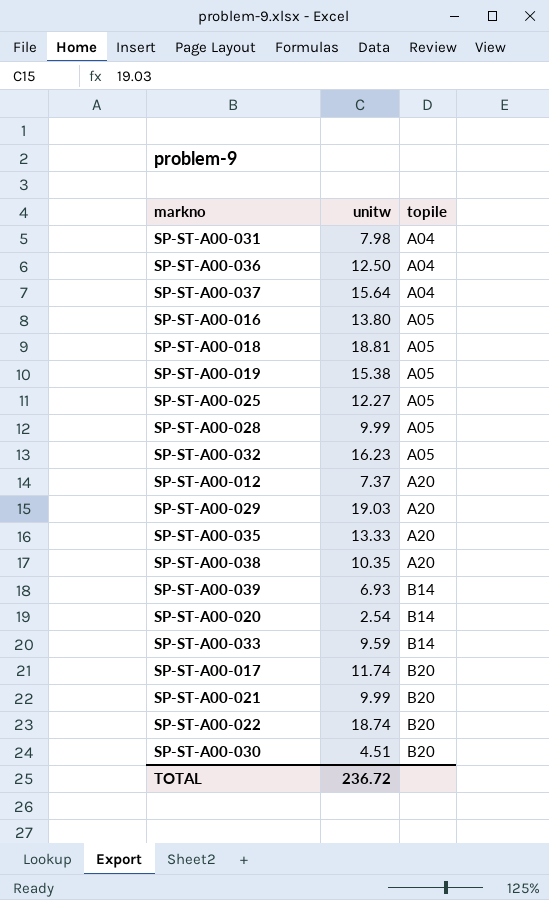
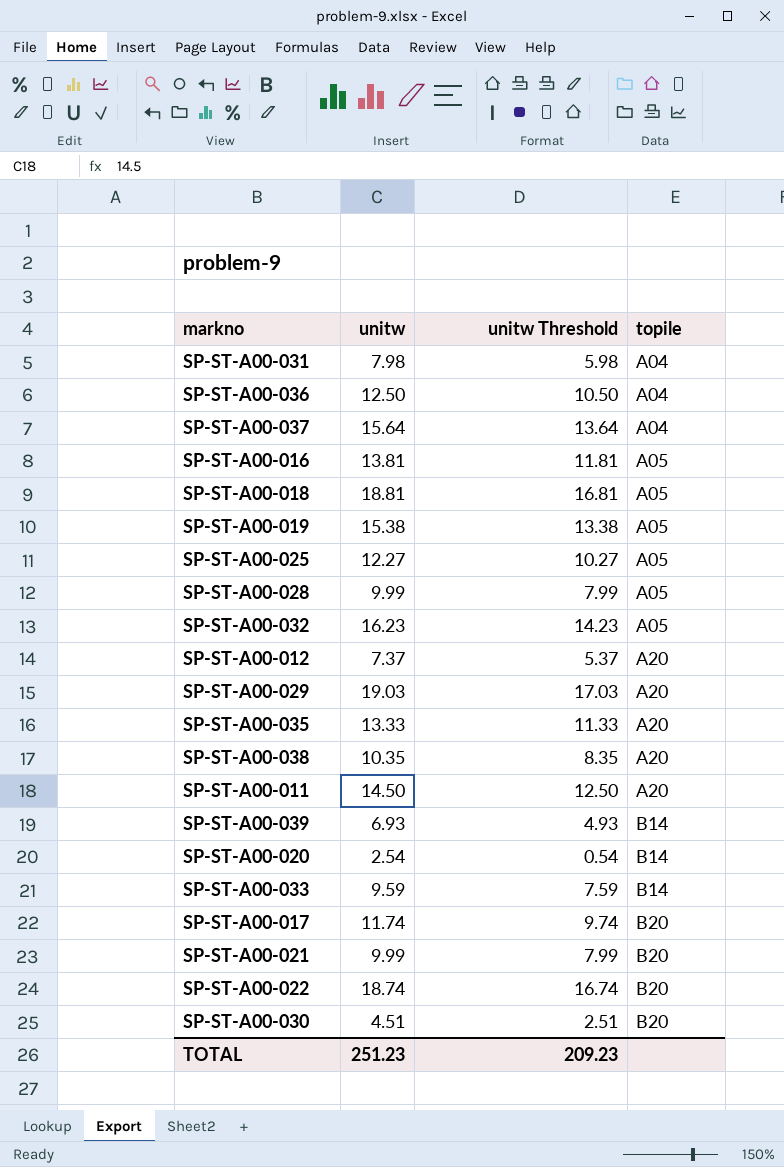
column unitw Threshold | formula: none -> [unitw] - 2
SP-ST-A00-016 | unitw: 13.80 -> 13.81
row SP-ST-A00-011: none -> 14.50 | 12.50 | A20
TOTAL | unitw: 236.72 -> 251.23

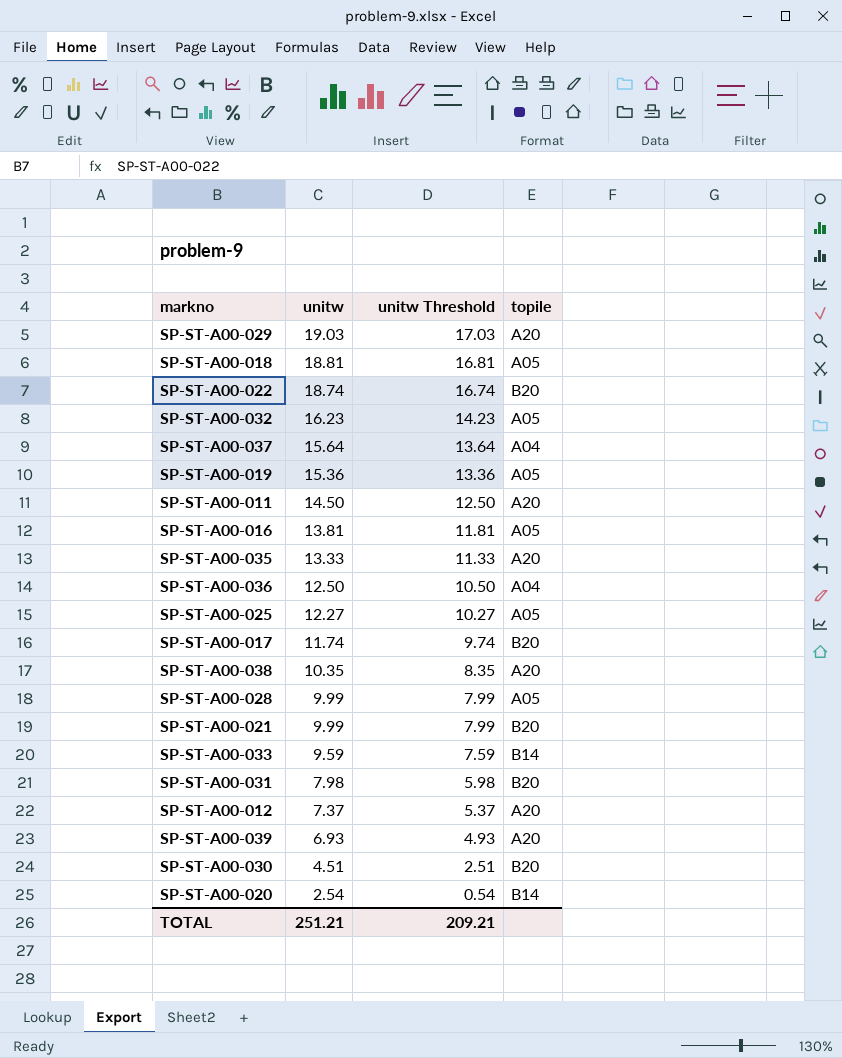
row order: topile ascending -> unitw descending
SP-ST-A00-019 | unitw: 15.38 -> 15.36
SP-ST-A00-019 | unitw Threshold: 13.38 -> 13.36
SP-ST-A00-031 | topile: A04 -> B20
SP-ST-A00-039 | topile: B14 -> A20
TOTAL | unitw: 251.23 -> 251.21
TOTAL | unitw Threshold: 209.23 -> 209.21

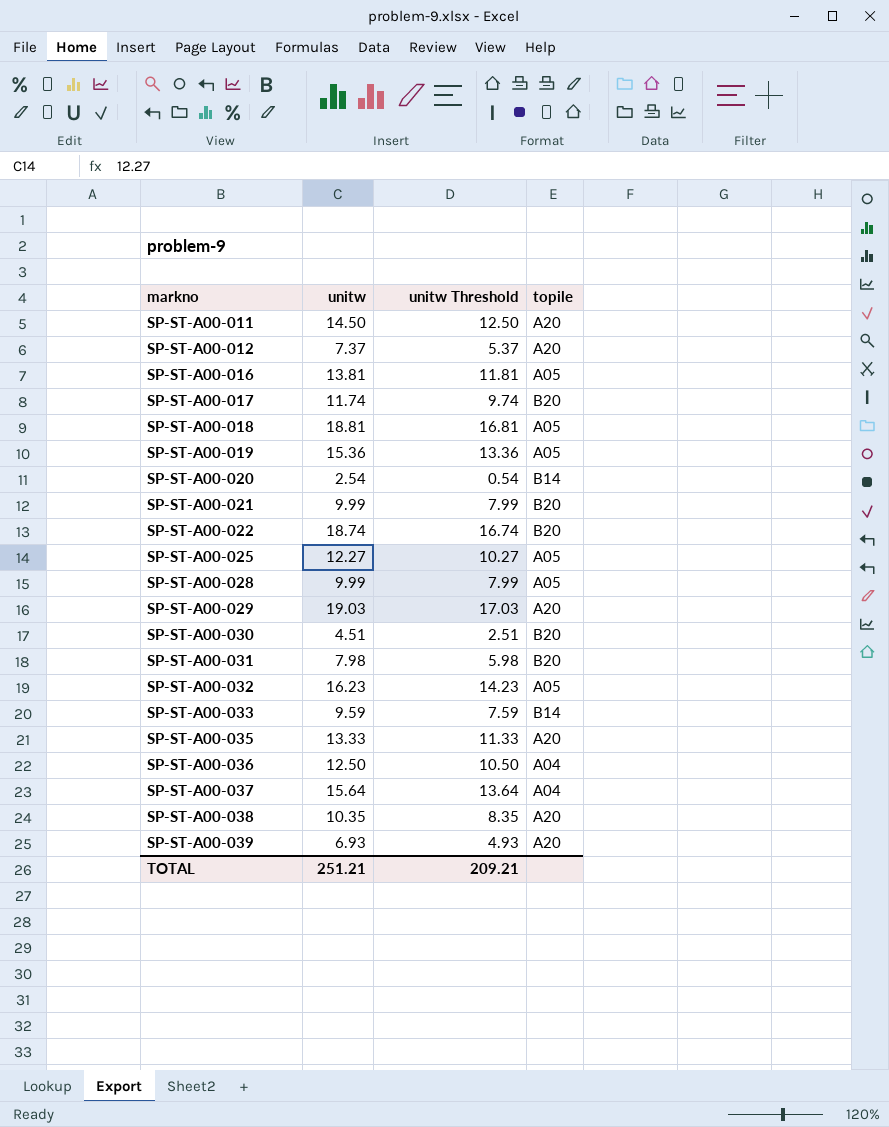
row order: unitw descending -> markno ascending

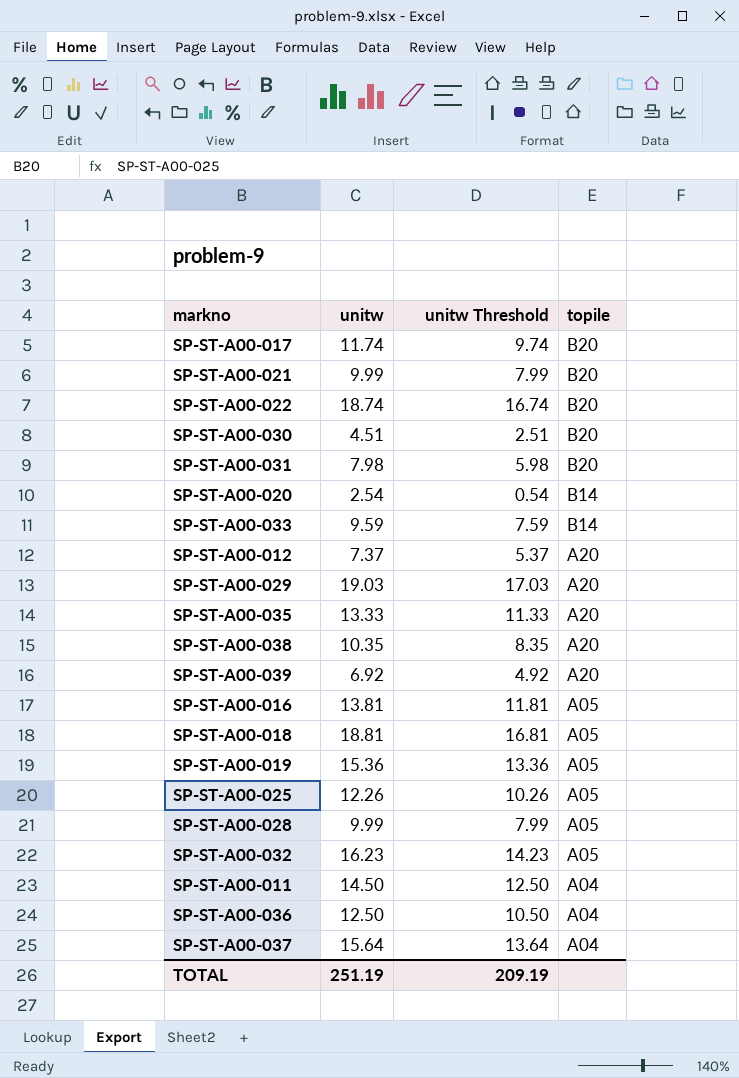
row order: markno ascending -> topile descending
SP-ST-A00-039 | unitw: 6.93 -> 6.92
SP-ST-A00-039 | unitw Threshold: 4.93 -> 4.92
SP-ST-A00-025 | unitw: 12.27 -> 12.26
SP-ST-A00-025 | unitw Threshold: 10.27 -> 10.26
SP-ST-A00-011 | topile: A20 -> A04
TOTAL | unitw: 251.21 -> 251.19
TOTAL | unitw Threshold: 209.21 -> 209.19

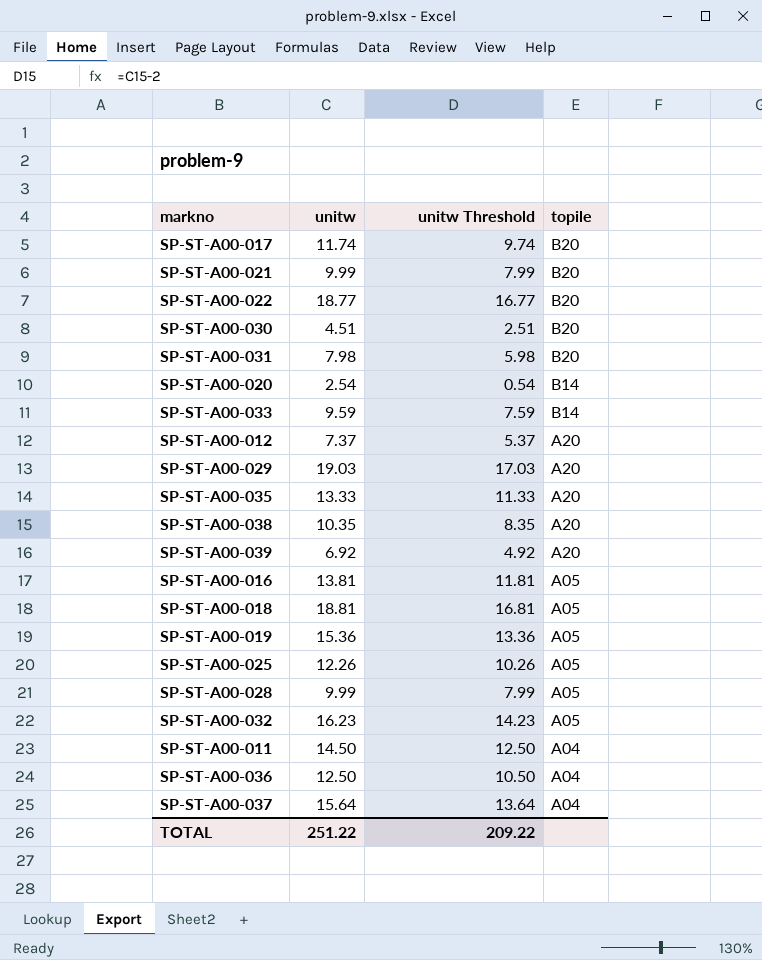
SP-ST-A00-022 | unitw: 18.74 -> 18.77
SP-ST-A00-022 | unitw Threshold: 16.74 -> 16.77
TOTAL | unitw: 251.19 -> 251.22
TOTAL | unitw Threshold: 209.19 -> 209.22

